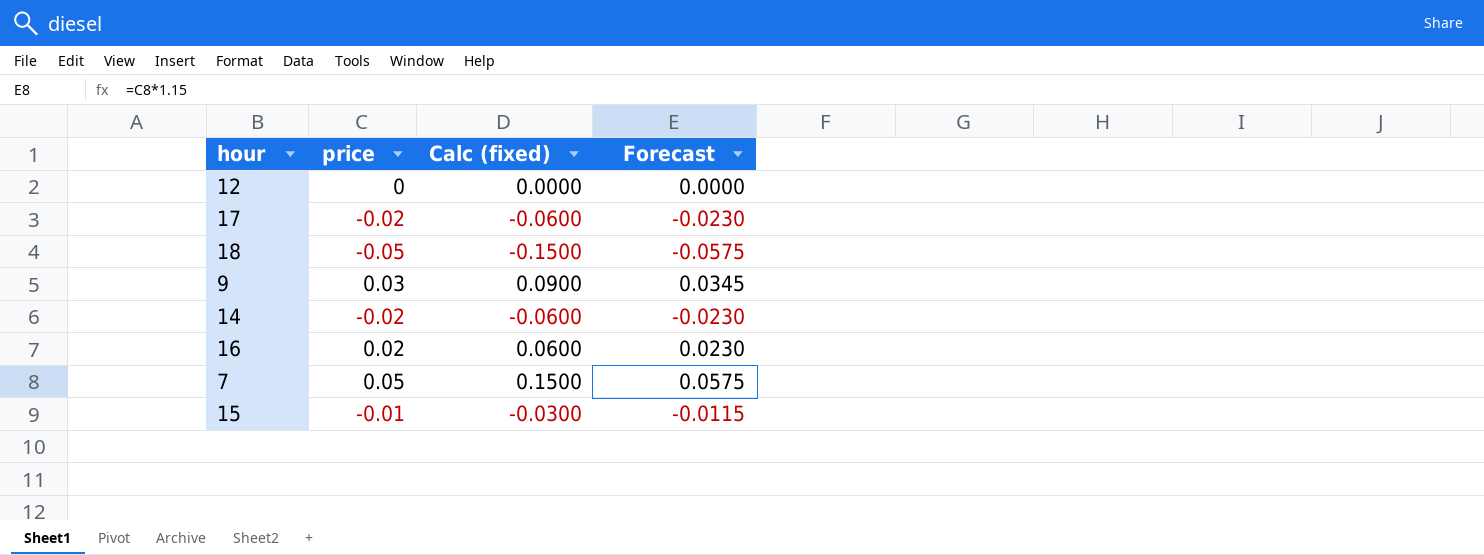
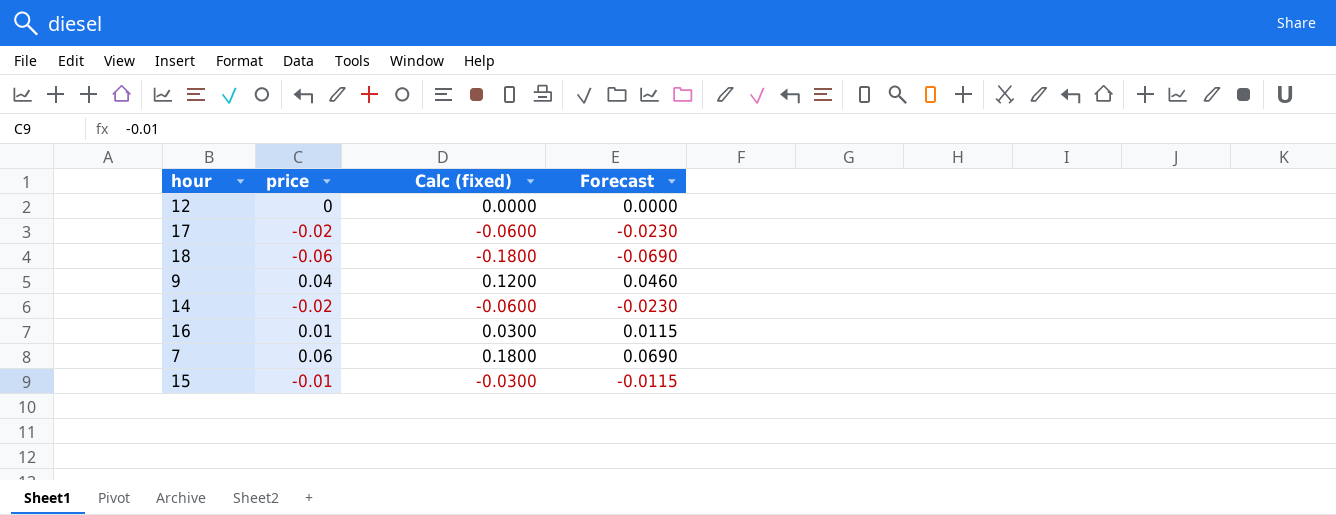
18 | price: -0.05 -> -0.06
18 | Calc (fixed): -0.1500 -> -0.1800
18 | Forecast: -0.0575 -> -0.0690
9 | price: 0.03 -> 0.04
9 | Calc (fixed): 0.0900 -> 0.1200
9 | Forecast: 0.0345 -> 0.0460
16 | price: 0.02 -> 0.01
16 | Calc (fixed): 0.0600 -> 0.0300
16 | Forecast: 0.0230 -> 0.0115
7 | price: 0.05 -> 0.06
7 | Calc (fixed): 0.1500 -> 0.1800
7 | Forecast: 0.0575 -> 0.0690

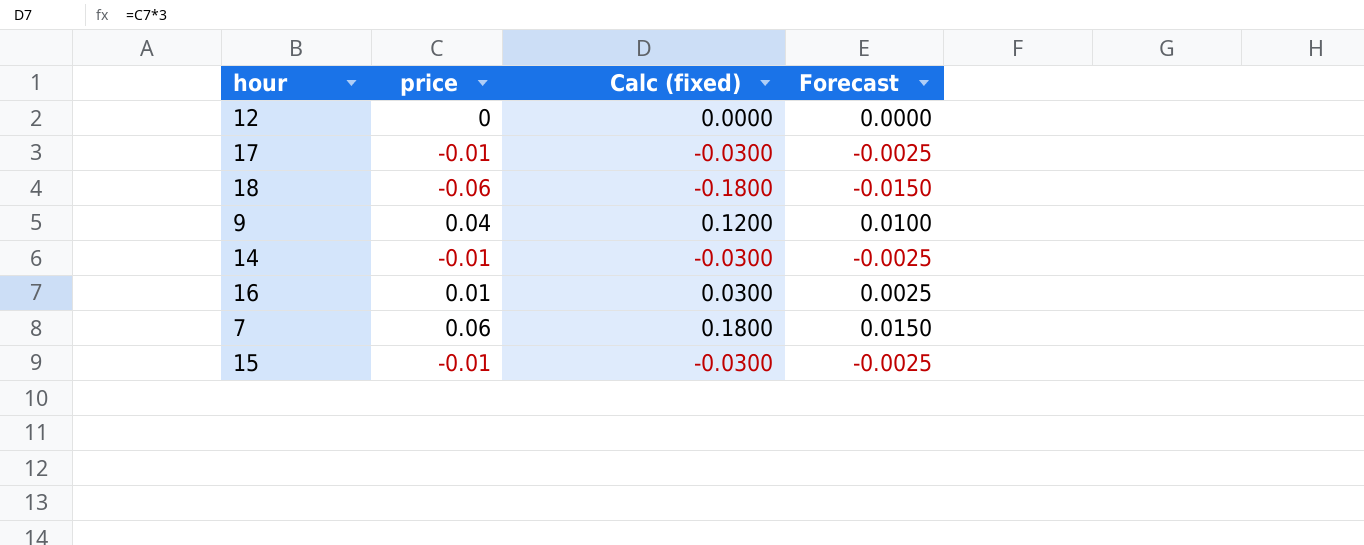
column Forecast | formula: [price] * 1.15 -> [price] * 0.25
17 | price: -0.02 -> -0.01
17 | Calc (fixed): -0.0600 -> -0.0300
14 | price: -0.02 -> -0.01
14 | Calc (fixed): -0.0600 -> -0.0300

